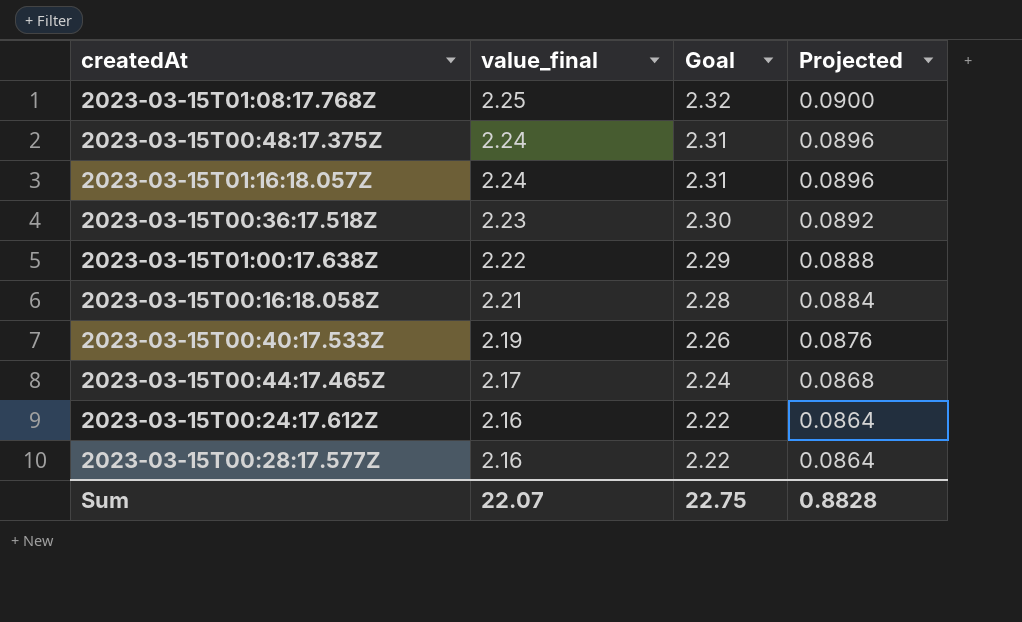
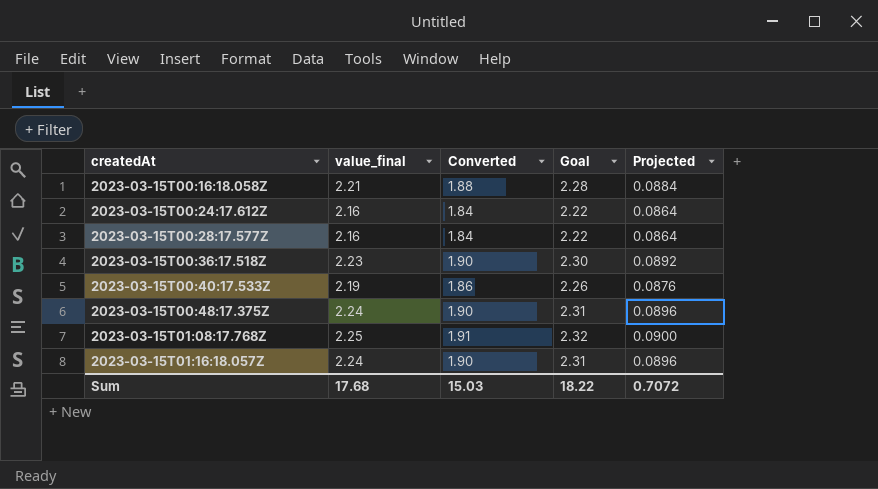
row order: value_final descending -> createdAt ascending
column Converted | formula: none -> [value_final] * 0.85
row 2023-03-15T01:00:17.638Z: 2.22 | 2.29 | 0.0888 -> none
row 2023-03-15T00:44:17.465Z: 2.17 | 2.24 | 0.0868 -> none
Sum | value_final: 22.07 -> 17.68
Sum | Goal: 22.75 -> 18.22
Sum | Projected: 0.8828 -> 0.7072

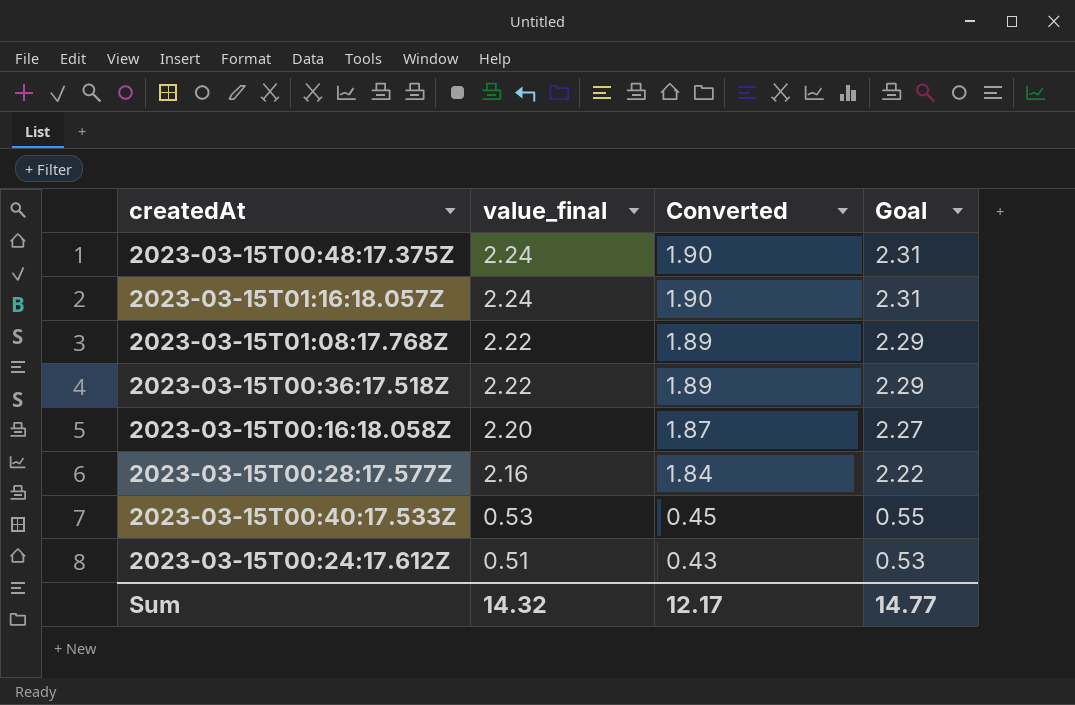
row order: createdAt ascending -> value_final descending
column Projected | formula: [value_final] * 0.04 -> none
2023-03-15T01:08:17.768Z | value_final: 2.25 -> 2.22
2023-03-15T01:08:17.768Z | Converted: 1.91 -> 1.89
2023-03-15T01:08:17.768Z | Goal: 2.32 -> 2.29
2023-03-15T00:36:17.518Z | value_final: 2.23 -> 2.22
2023-03-15T00:36:17.518Z | Converted: 1.90 -> 1.89
2023-03-15T00:36:17.518Z | Goal: 2.30 -> 2.29
2023-03-15T00:16:18.058Z | value_final: 2.21 -> 2.20
2023-03-15T00:16:18.058Z | Converted: 1.88 -> 1.87
2023-03-15T00:16:18.058Z | Goal: 2.28 -> 2.27
2023-03-15T00:40:17.533Z | value_final: 2.19 -> 0.53
2023-03-15T00:40:17.533Z | Converted: 1.86 -> 0.45
2023-03-15T00:40:17.533Z | Goal: 2.26 -> 0.55
2023-03-15T00:24:17.612Z | value_final: 2.16 -> 0.51
2023-03-15T00:24:17.612Z | Converted: 1.84 -> 0.43
2023-03-15T00:24:17.612Z | Goal: 2.22 -> 0.53
Sum | value_final: 17.68 -> 14.32
Sum | Converted: 15.03 -> 12.17
Sum | Goal: 18.22 -> 14.77

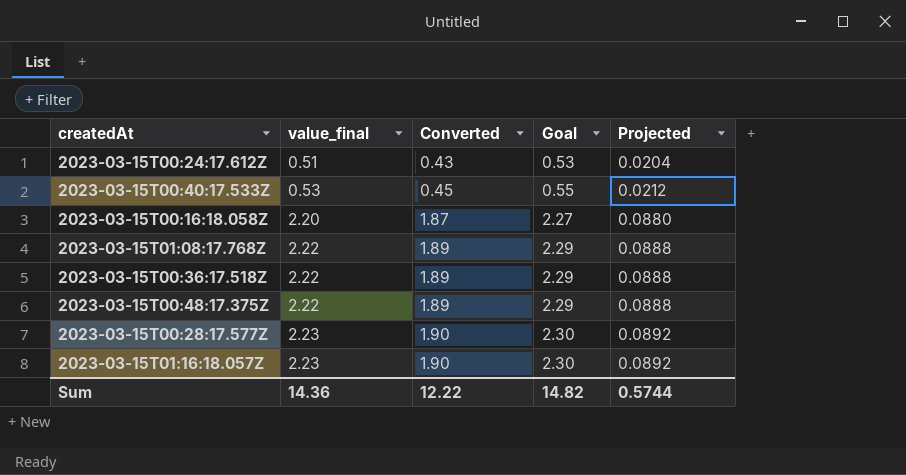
row order: value_final descending -> value_final ascending
column Projected | formula: none -> [value_final] * 0.04
2023-03-15T00:48:17.375Z | value_final: 2.24 -> 2.22
2023-03-15T00:48:17.375Z | Converted: 1.90 -> 1.89
2023-03-15T00:48:17.375Z | Goal: 2.31 -> 2.29
2023-03-15T00:28:17.577Z | value_final: 2.16 -> 2.23
2023-03-15T00:28:17.577Z | Converted: 1.84 -> 1.90
2023-03-15T00:28:17.577Z | Goal: 2.22 -> 2.30
2023-03-15T01:16:18.057Z | value_final: 2.24 -> 2.23
2023-03-15T01:16:18.057Z | Goal: 2.31 -> 2.30
Sum | value_final: 14.32 -> 14.36
Sum | Converted: 12.17 -> 12.22
Sum | Goal: 14.77 -> 14.82

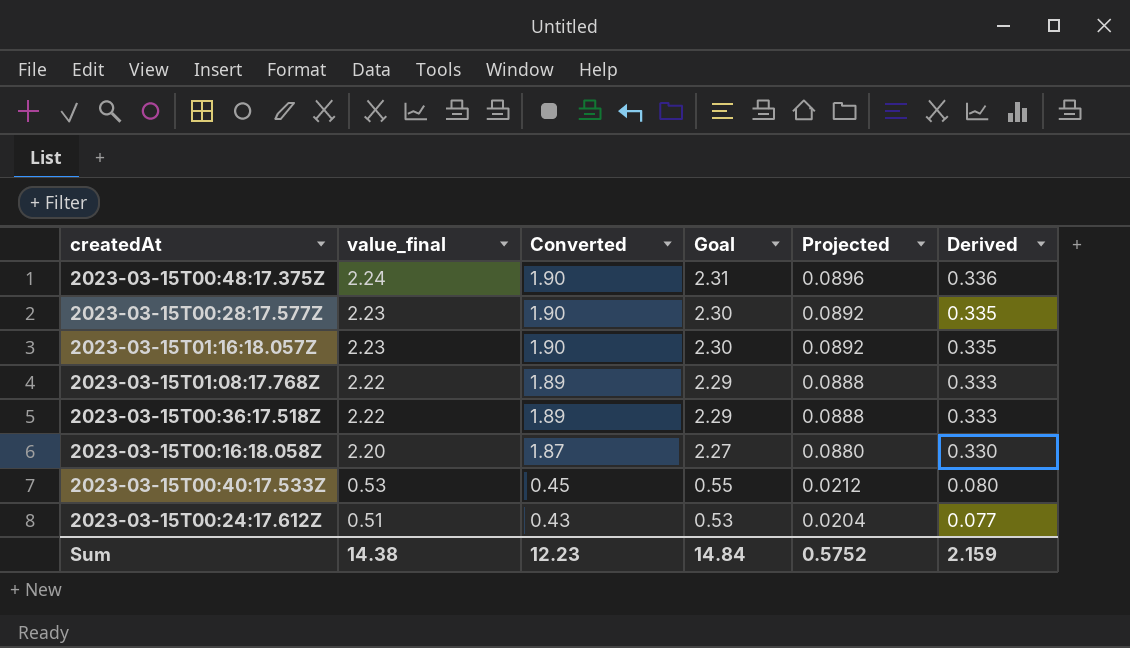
row order: value_final ascending -> value_final descending
column Derived | formula: none -> [value_final] * 0.15
2023-03-15T00:48:17.375Z | value_final: 2.22 -> 2.24
2023-03-15T00:48:17.375Z | Converted: 1.89 -> 1.90
2023-03-15T00:48:17.375Z | Goal: 2.29 -> 2.31
2023-03-15T00:48:17.375Z | Projected: 0.0888 -> 0.0896
Sum | value_final: 14.36 -> 14.38
Sum | Converted: 12.22 -> 12.23
Sum | Goal: 14.82 -> 14.84
Sum | Projected: 0.5744 -> 0.5752

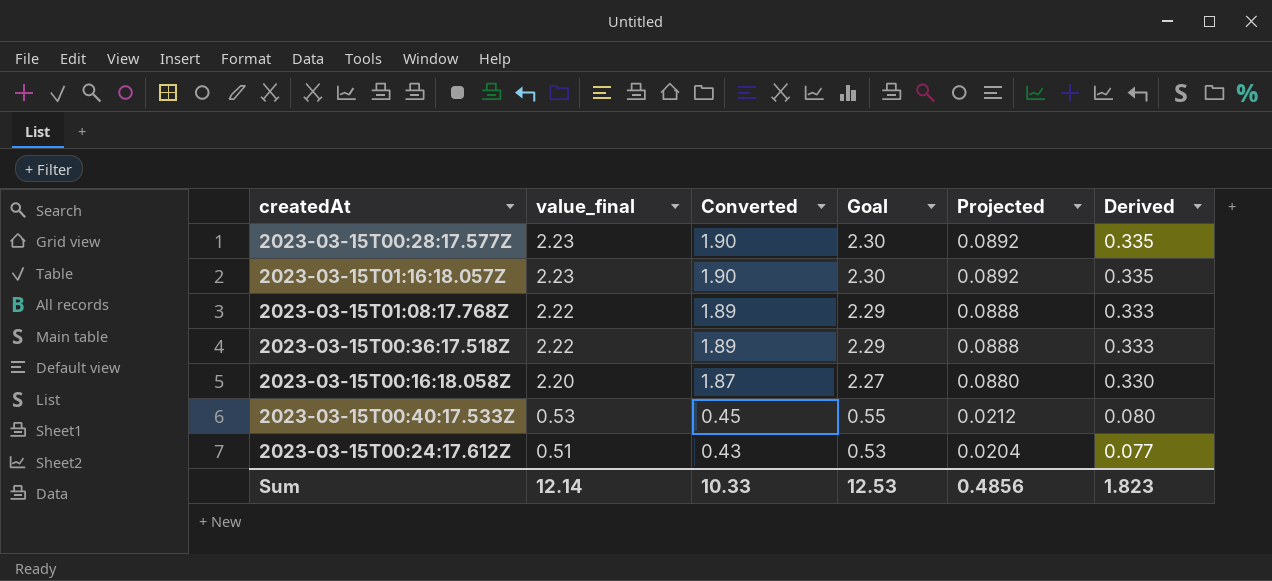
row 2023-03-15T00:48:17.375Z: 2.24 | 1.90 | 2.31 | 0.0896 | 0.336 -> none
Sum | value_final: 14.38 -> 12.14
Sum | Converted: 12.23 -> 10.33
Sum | Goal: 14.84 -> 12.53
Sum | Projected: 0.5752 -> 0.4856
Sum | Derived: 2.159 -> 1.823

